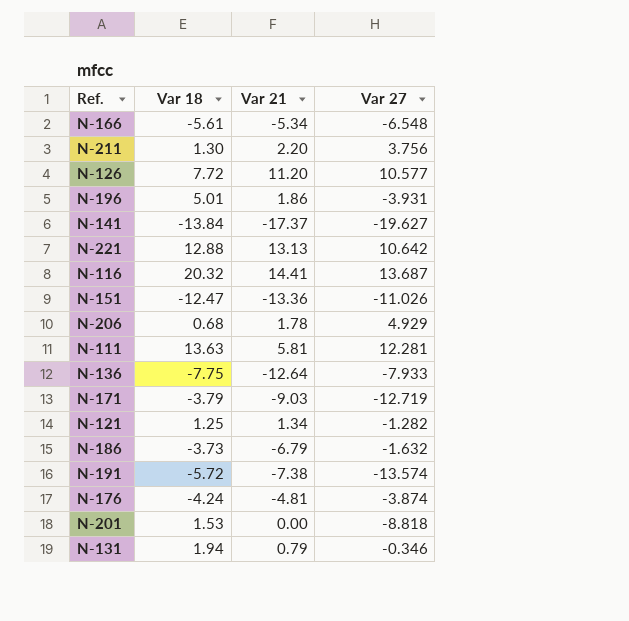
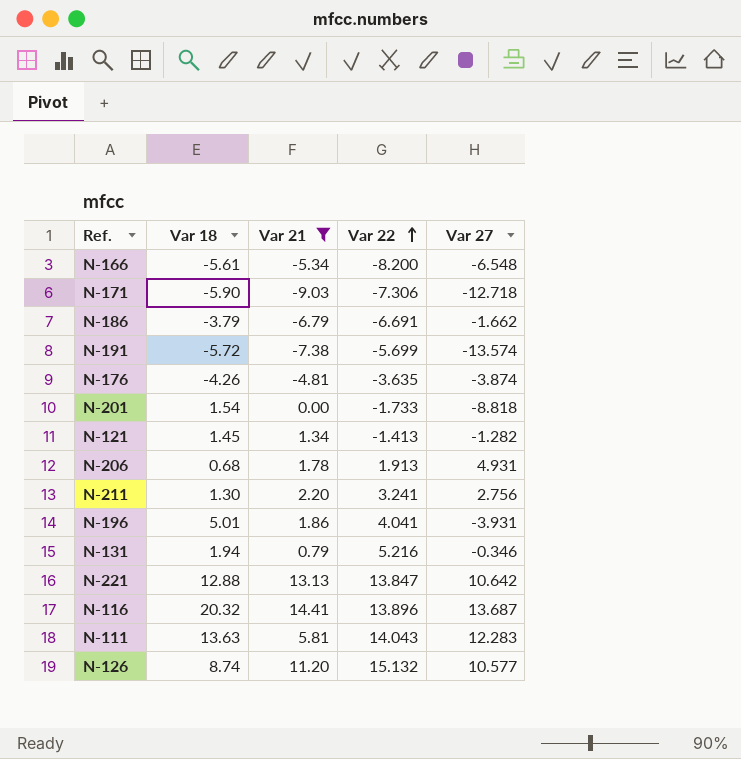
filter: none -> Var 21 >= -9.03
row order: none -> Var 22 ascending
column Var 22 | position: none -> 4
N-171 | Var 18: -3.79 -> -5.90
N-171 | Var 27: -12.719 -> -12.718
N-186 | Var 18: -3.73 -> -3.79
N-186 | Var 27: -1.632 -> -1.662
N-176 | Var 18: -4.24 -> -4.26
N-201 | Var 18: 1.53 -> 1.54
N-121 | Var 18: 1.25 -> 1.45
N-206 | Var 27: 4.929 -> 4.931
N-211 | Var 27: 3.756 -> 2.756
N-111 | Var 27: 12.281 -> 12.283
N-126 | Var 18: 7.72 -> 8.74

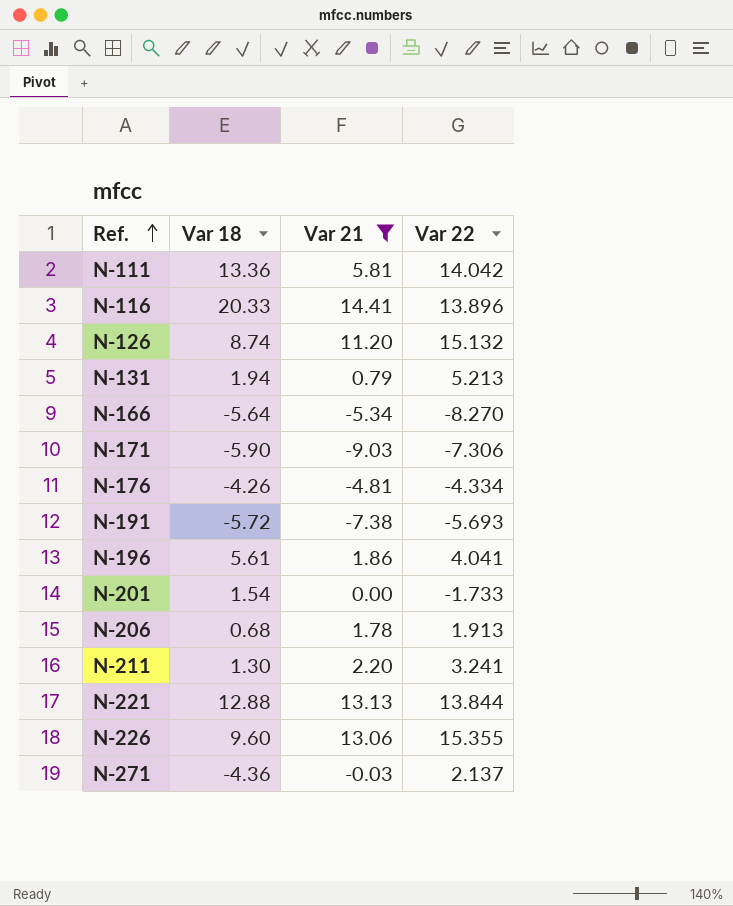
row order: Var 22 ascending -> Ref. ascending
column Var 27 | position: 5 -> none
row N-186: -3.79 | -6.79 | -6.691 | -1.662 -> none
row N-121: 1.45 | 1.34 | -1.413 | -1.282 -> none
N-111 | Var 18: 13.63 -> 13.36
N-111 | Var 22: 14.043 -> 14.042
N-116 | Var 18: 20.32 -> 20.33
N-131 | Var 22: 5.216 -> 5.213
N-166 | Var 18: -5.61 -> -5.64
N-166 | Var 22: -8.200 -> -8.270
N-176 | Var 22: -3.635 -> -4.334
N-191 | Var 22: -5.699 -> -5.693
N-196 | Var 18: 5.01 -> 5.61
N-221 | Var 22: 13.847 -> 13.844
row N-226: none -> 9.60 | 13.06 | 15.355
row N-271: none -> -4.36 | -0.03 | 2.137

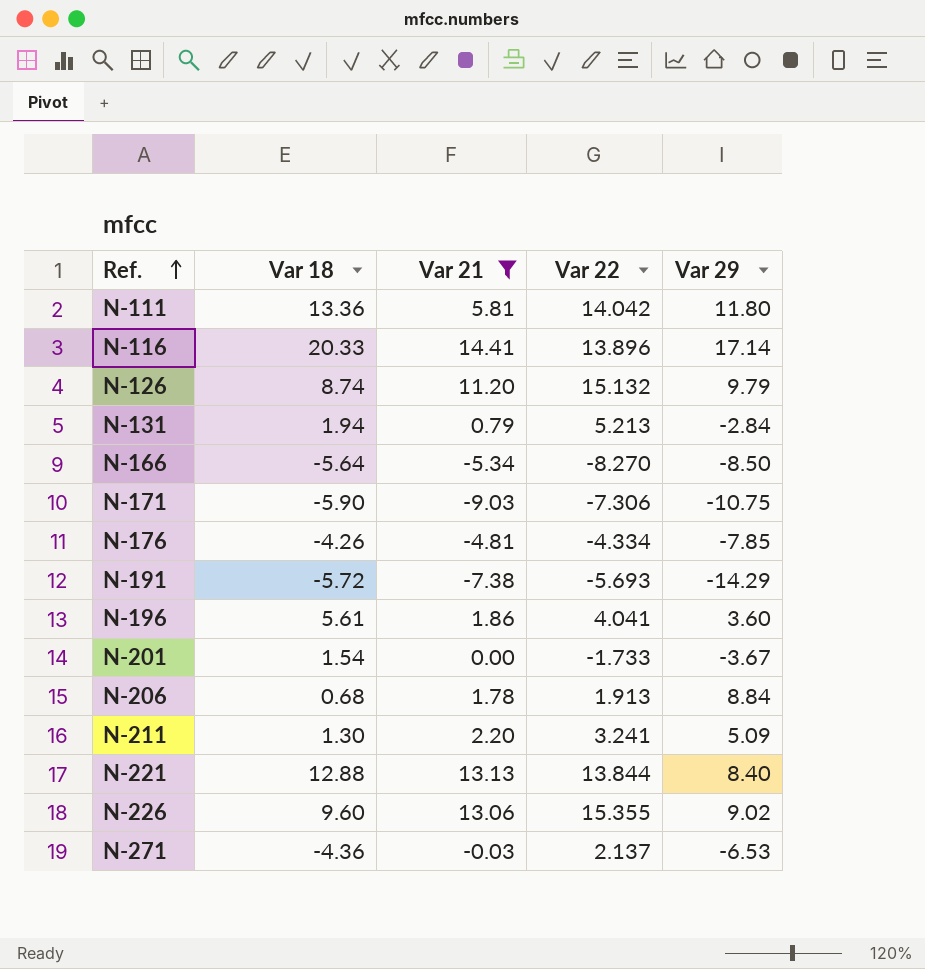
column Var 29 | position: none -> 5

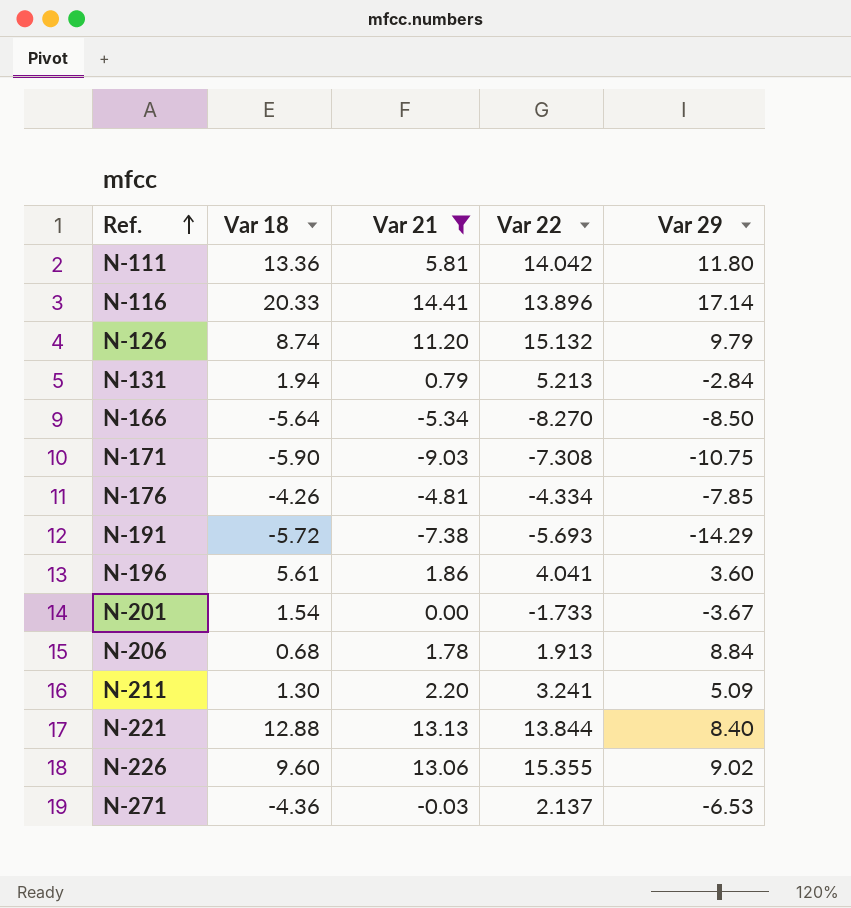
N-171 | Var 22: -7.306 -> -7.308

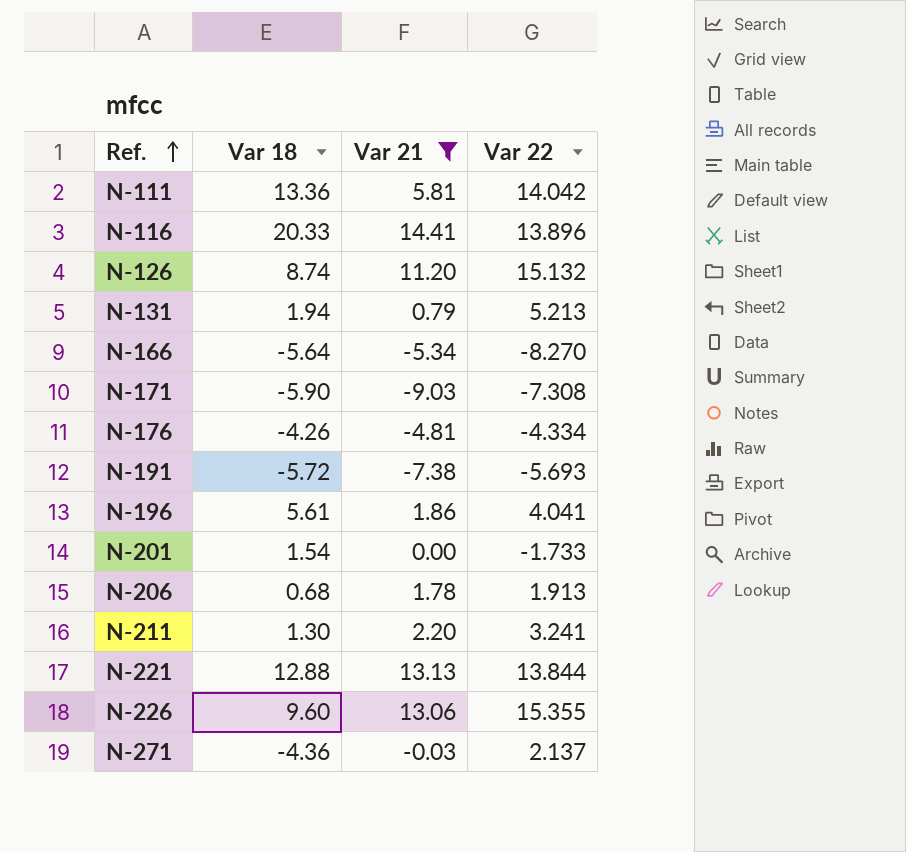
column Var 29 | position: 5 -> none

